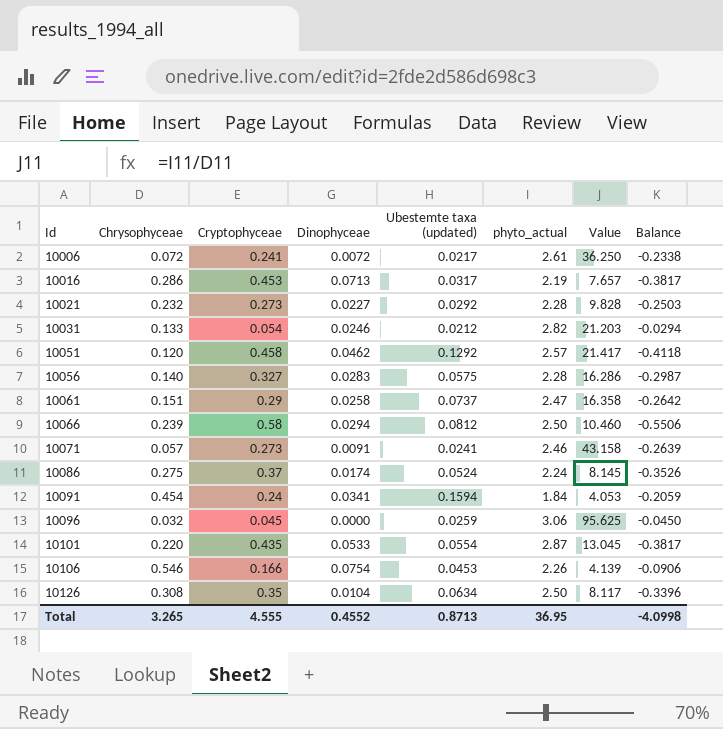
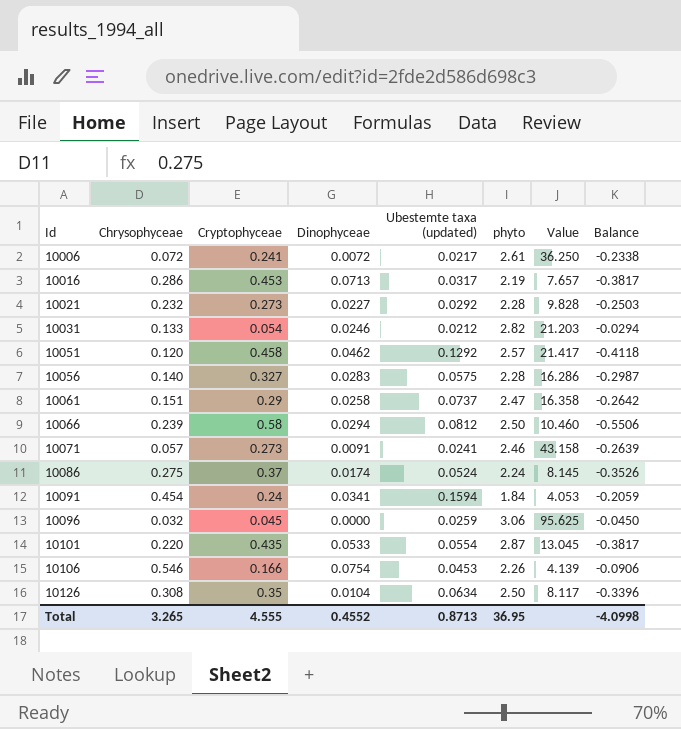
column name: phyto_actual -> phyto

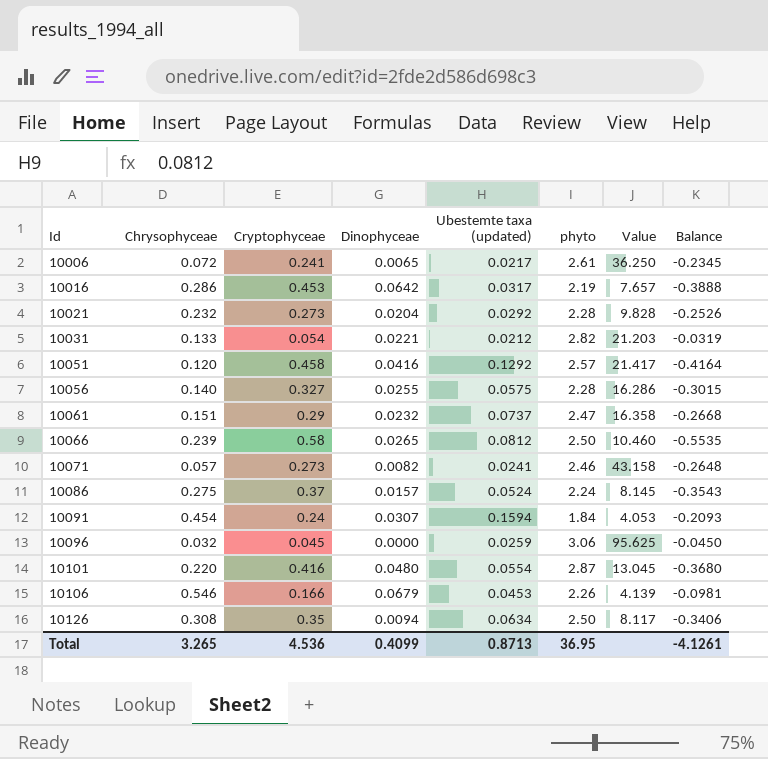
10006 | Dinophyceae: 0.0072 -> 0.0065
10006 | Balance: -0.2338 -> -0.2345
10016 | Dinophyceae: 0.0713 -> 0.0642
10016 | Balance: -0.3817 -> -0.3888
10021 | Dinophyceae: 0.0227 -> 0.0204
10021 | Balance: -0.2503 -> -0.2526
10031 | Dinophyceae: 0.0246 -> 0.0221
10031 | Balance: -0.0294 -> -0.0319
10051 | Dinophyceae: 0.0462 -> 0.0416
10051 | Balance: -0.4118 -> -0.4164
10056 | Dinophyceae: 0.0283 -> 0.0255
10056 | Balance: -0.2987 -> -0.3015
10061 | Dinophyceae: 0.0258 -> 0.0232
10061 | Balance: -0.2642 -> -0.2668
10066 | Dinophyceae: 0.0294 -> 0.0265
10066 | Balance: -0.5506 -> -0.5535
10071 | Dinophyceae: 0.0091 -> 0.0082
10071 | Balance: -0.2639 -> -0.2648
10086 | Dinophyceae: 0.0174 -> 0.0157
10086 | Balance: -0.3526 -> -0.3543
10091 | Dinophyceae: 0.0341 -> 0.0307
10091 | Balance: -0.2059 -> -0.2093
10101 | Cryptophyceae: 0.435 -> 0.416
10101 | Dinophyceae: 0.0533 -> 0.0480
10101 | Balance: -0.3817 -> -0.3680
10106 | Dinophyceae: 0.0754 -> 0.0679
10106 | Balance: -0.0906 -> -0.0981
10126 | Dinophyceae: 0.0104 -> 0.0094
10126 | Balance: -0.3396 -> -0.3406
Total | Cryptophyceae: 4.555 -> 4.536
Total | Dinophyceae: 0.4552 -> 0.4099
Total | Balance: -4.0998 -> -4.1261

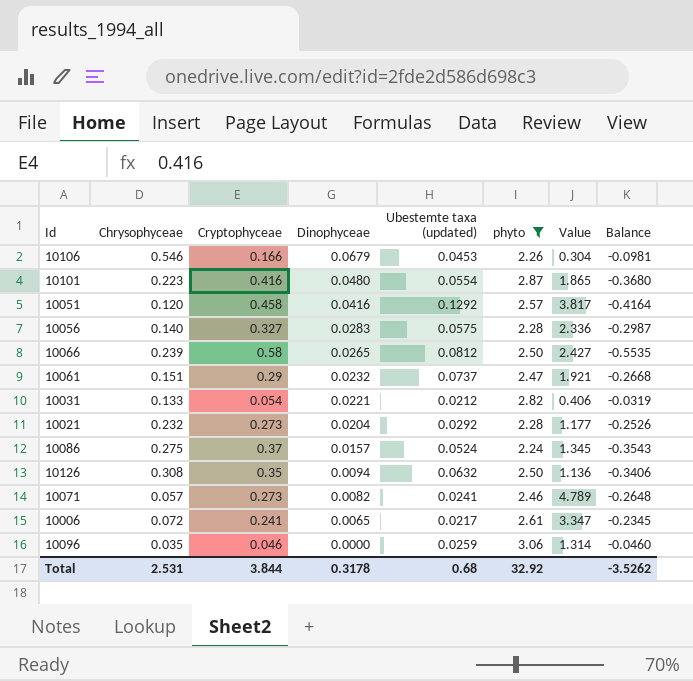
filter: none -> phyto >= 2.24
row order: Id ascending -> Dinophyceae descending
column Value | formula: [phyto] / [Chrysophyceae] -> [Cryptophyceae] / [Chrysophyceae]
10101 | Chrysophyceae: 0.220 -> 0.223
10056 | Dinophyceae: 0.0255 -> 0.0283
10056 | Balance: -0.3015 -> -0.2987
10126 | Ubestemte taxa (updated): 0.0634 -> 0.0632
10096 | Chrysophyceae: 0.032 -> 0.035
10096 | Cryptophyceae: 0.045 -> 0.046
10096 | Balance: -0.0450 -> -0.0460
Total | Chrysophyceae: 3.265 -> 2.531
Total | Cryptophyceae: 4.536 -> 3.844
Total | Dinophyceae: 0.4099 -> 0.3178
Total | Ubestemte taxa (updated): 0.8713 -> 0.68
Total | phyto: 36.95 -> 32.92
Total | Balance: -4.1261 -> -3.5262

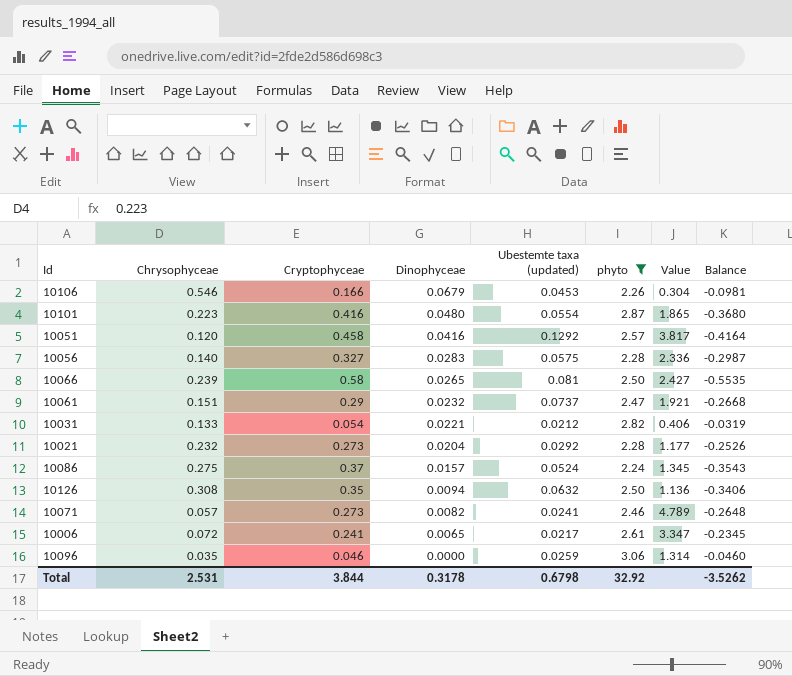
10066 | Ubestemte taxa (updated): 0.0812 -> 0.081
Total | Ubestemte taxa (updated): 0.68 -> 0.6798

